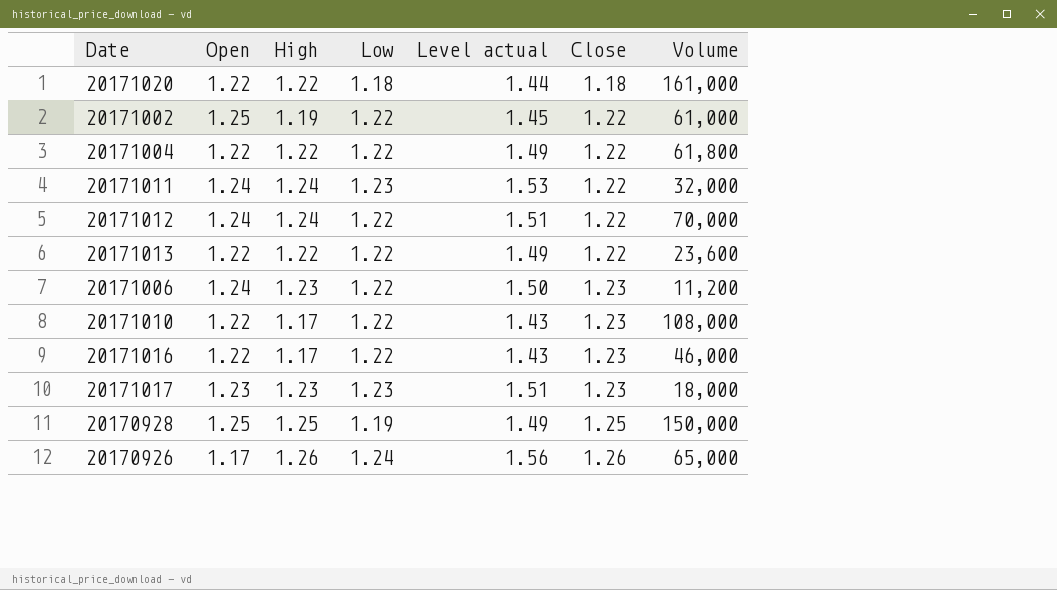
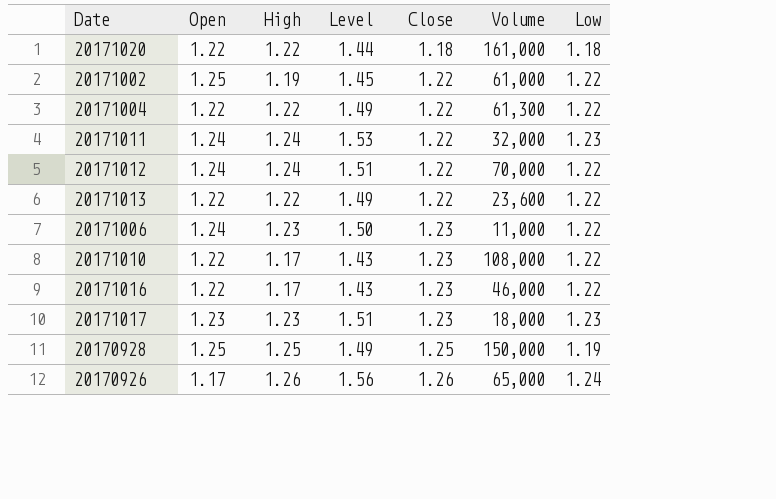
column name: Level actual -> Level
column Low | position: 4 -> 7
20171004 | Volume: 61,800 -> 61,300
20171006 | Volume: 11,200 -> 11,000

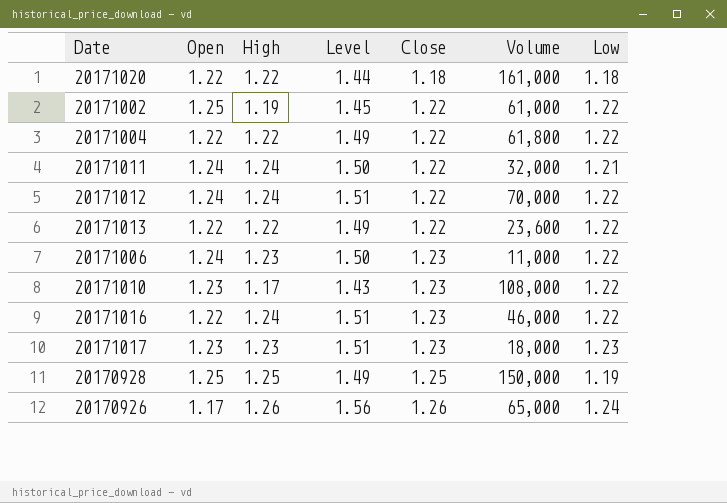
20171004 | Volume: 61,300 -> 61,800
20171011 | Level: 1.53 -> 1.50
20171011 | Low: 1.23 -> 1.21
20171010 | Open: 1.22 -> 1.23
20171016 | High: 1.17 -> 1.24
20171016 | Level: 1.43 -> 1.51

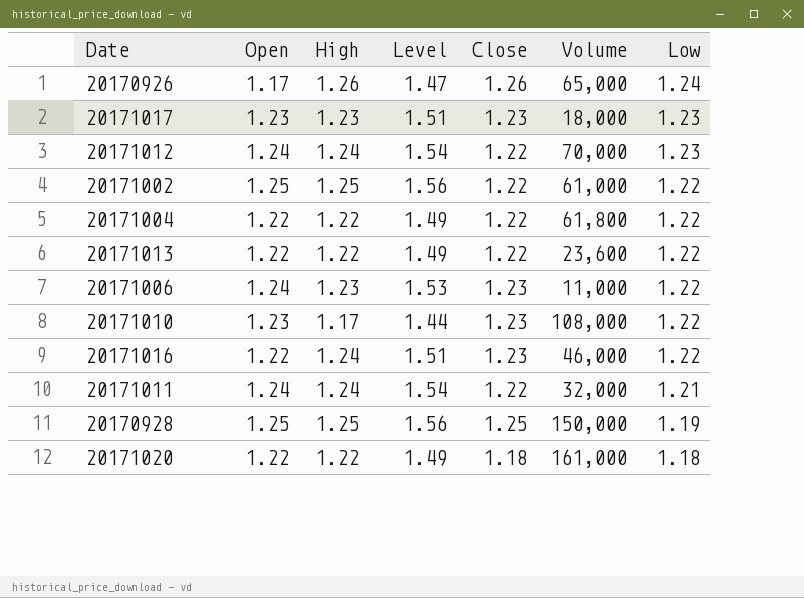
row order: Close ascending -> Low descending
column Level | formula: [High] * [Low] -> [Open] * [High]
20171012 | Low: 1.22 -> 1.23
20171002 | High: 1.19 -> 1.25

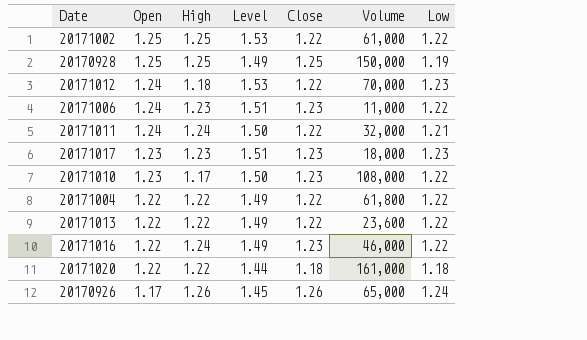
row order: Low descending -> Open descending
column Level | formula: [Open] * [High] -> [Open] * [Low]
20171012 | High: 1.24 -> 1.18

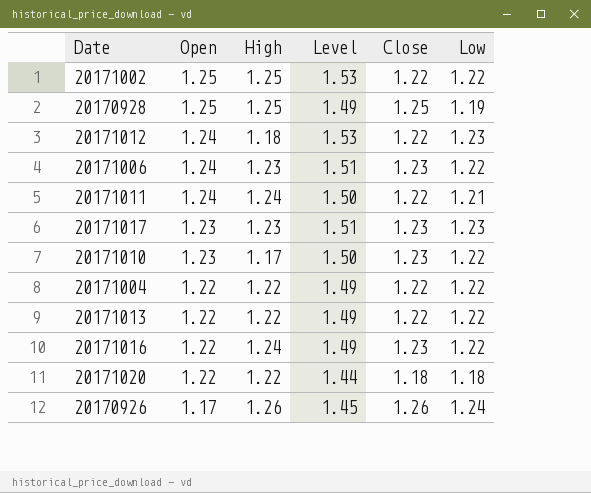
column Volume | position: 6 -> none

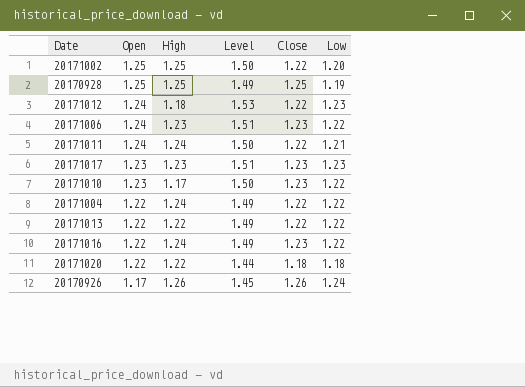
20171002 | Level: 1.53 -> 1.50
20171002 | Low: 1.22 -> 1.20
20171004 | High: 1.22 -> 1.24

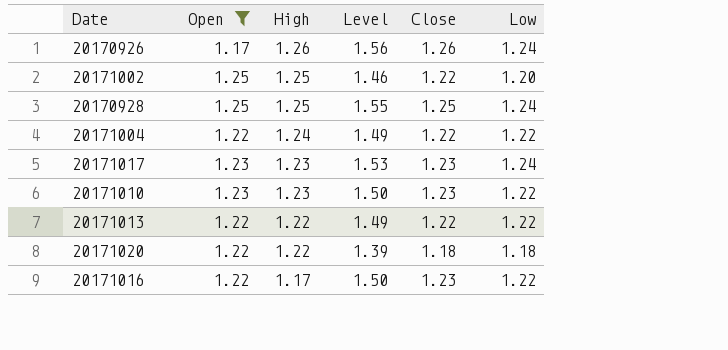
filter: none -> Open != 1.24
row order: Open descending -> High descending
column Level | formula: [Open] * [Low] -> [Close] * [Low]
20170928 | Low: 1.19 -> 1.24
20171017 | Low: 1.23 -> 1.24
20171010 | High: 1.17 -> 1.23
20171016 | High: 1.24 -> 1.17

